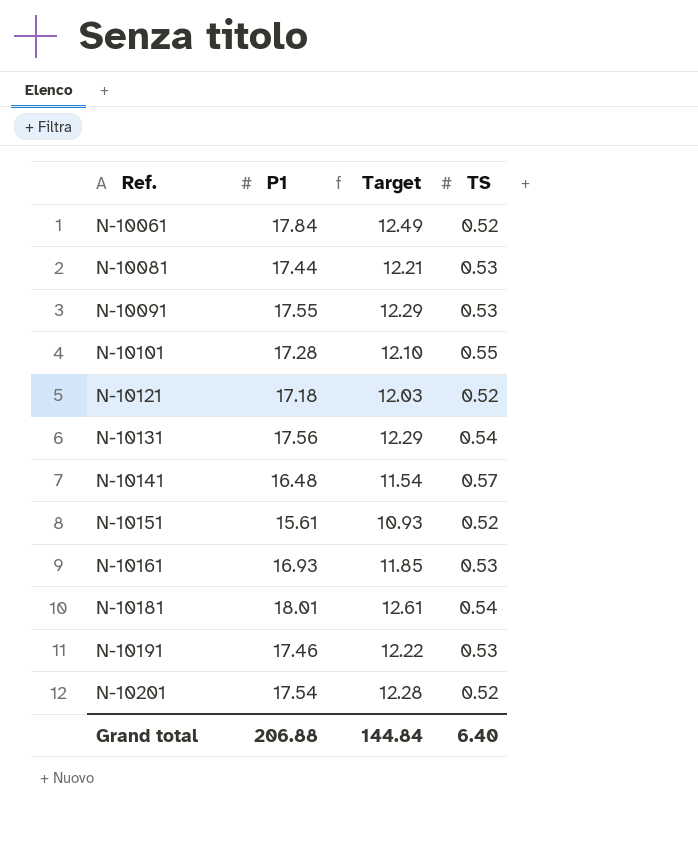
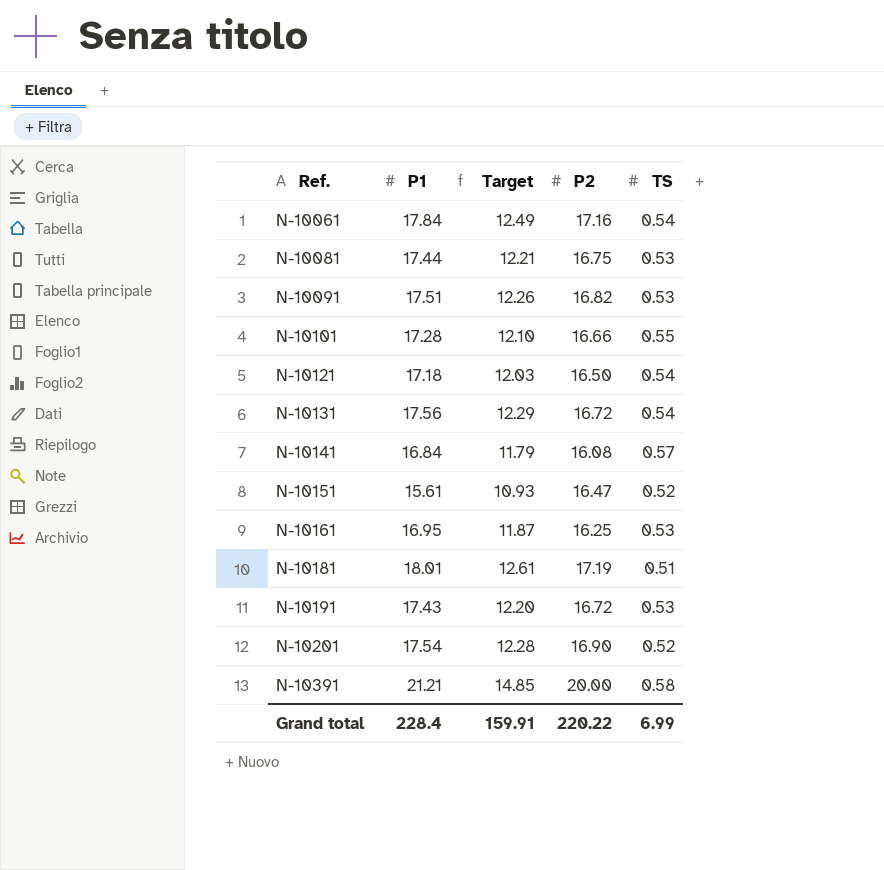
column P2 | position: none -> 4
N-10061 | TS: 0.52 -> 0.54
N-10091 | P1: 17.55 -> 17.51
N-10091 | Target: 12.29 -> 12.26
N-10121 | TS: 0.52 -> 0.54
N-10141 | P1: 16.48 -> 16.84
N-10141 | Target: 11.54 -> 11.79
N-10161 | P1: 16.93 -> 16.95
N-10161 | Target: 11.85 -> 11.87
N-10181 | TS: 0.54 -> 0.51
N-10191 | P1: 17.46 -> 17.43
N-10191 | Target: 12.22 -> 12.20
row N-10391: none -> 21.21 | 14.85 | 20.00 | 0.58
Grand total | P1: 206.88 -> 228.4
Grand total | Target: 144.84 -> 159.91
Grand total | TS: 6.40 -> 6.99

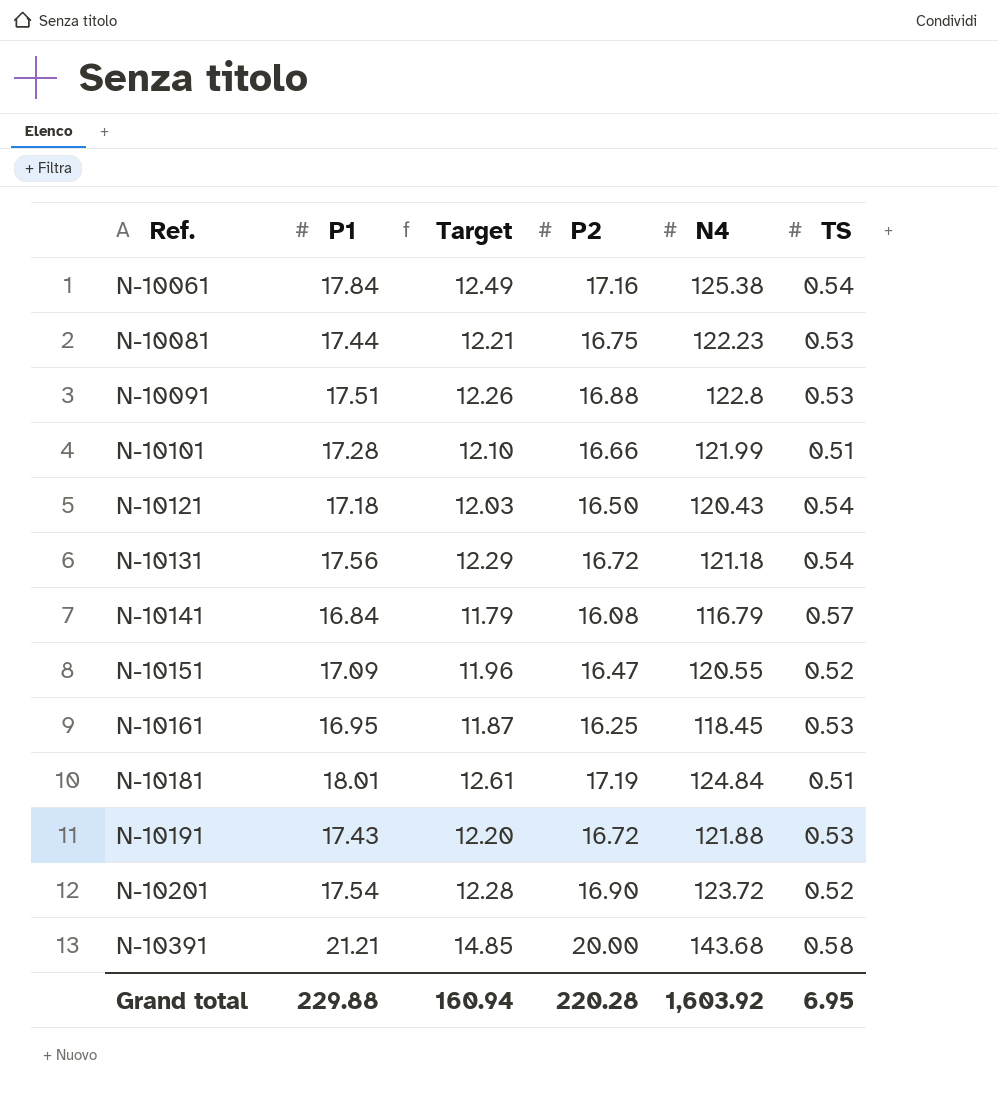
column N4 | position: none -> 5
N-10091 | P2: 16.82 -> 16.88
N-10101 | TS: 0.55 -> 0.51
N-10151 | P1: 15.61 -> 17.09
N-10151 | Target: 10.93 -> 11.96
Grand total | P1: 228.4 -> 229.88
Grand total | Target: 159.91 -> 160.94
Grand total | P2: 220.22 -> 220.28
Grand total | TS: 6.99 -> 6.95

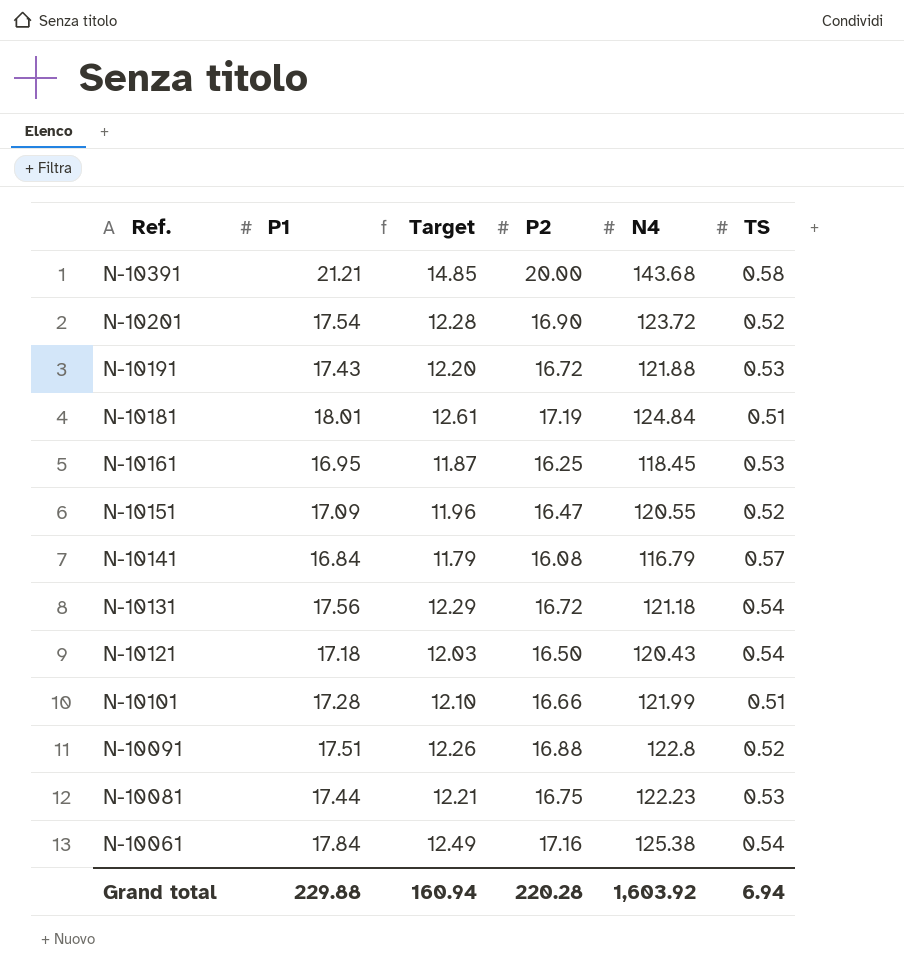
row order: Ref. ascending -> Ref. descending
N-10091 | TS: 0.53 -> 0.52
Grand total | TS: 6.95 -> 6.94

